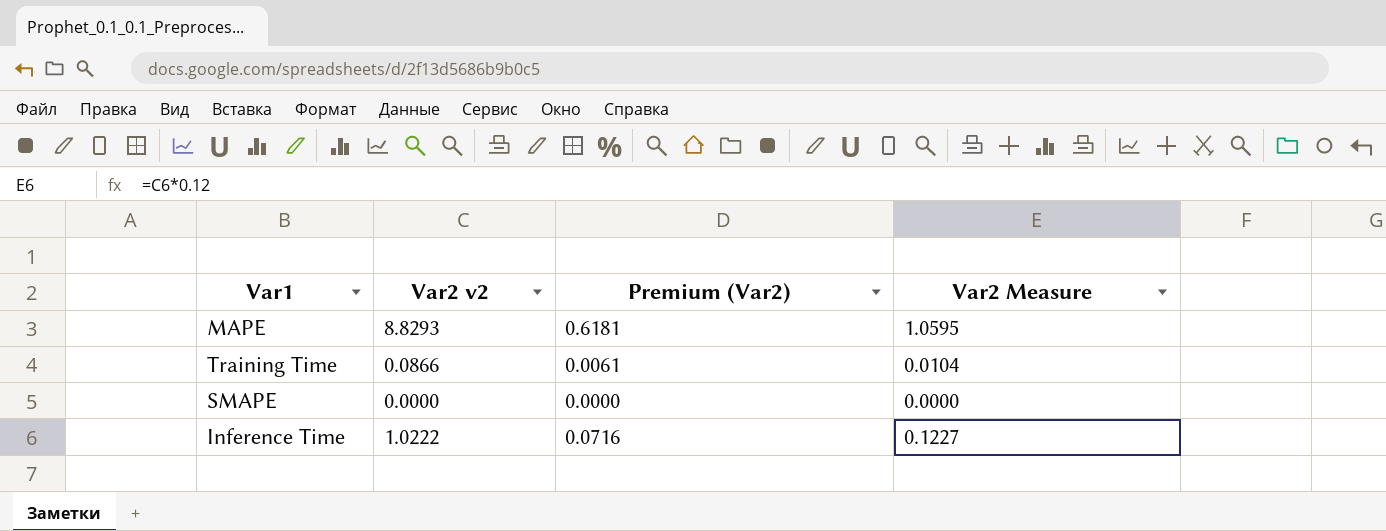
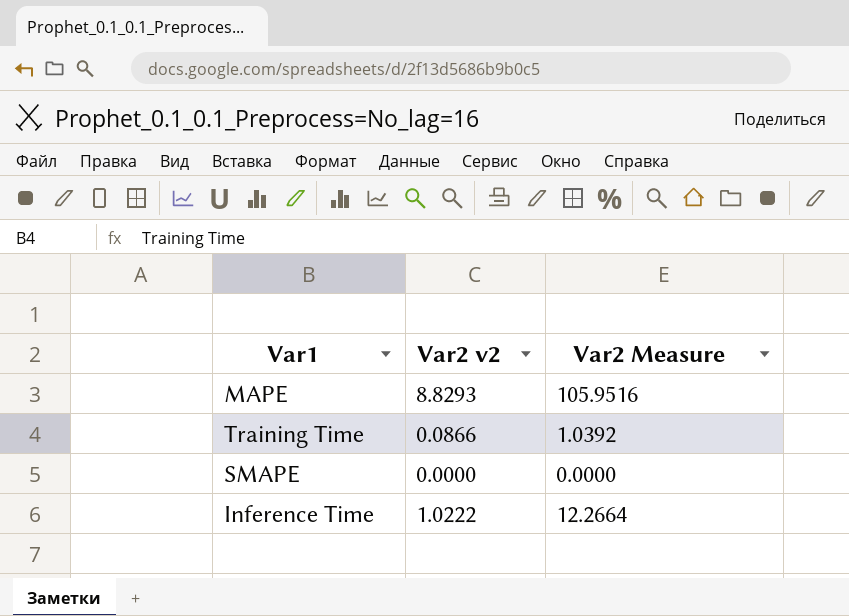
column Premium (Var2) | formula: [Var2 v2] * 0.07 -> none
column Var2 Measure | formula: [Var2 v2] * 0.12 -> [Var2 v2] * 12

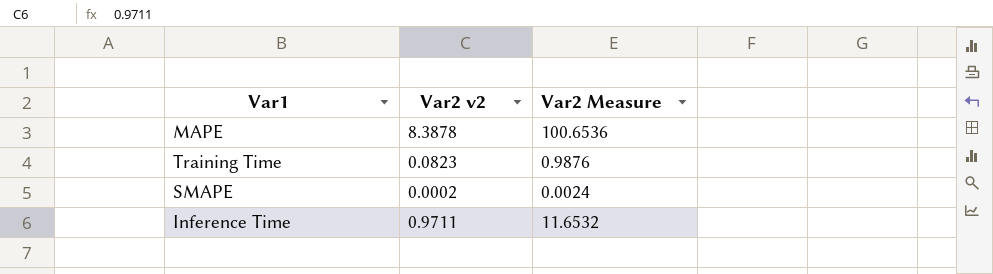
MAPE | Var2 v2: 8.8293 -> 8.3878
MAPE | Var2 Measure: 105.9516 -> 100.6536
Training Time | Var2 v2: 0.0866 -> 0.0823
Training Time | Var2 Measure: 1.0392 -> 0.9876
SMAPE | Var2 v2: 0.0000 -> 0.0002
SMAPE | Var2 Measure: 0.0000 -> 0.0024
Inference Time | Var2 v2: 1.0222 -> 0.9711
Inference Time | Var2 Measure: 12.2664 -> 11.6532

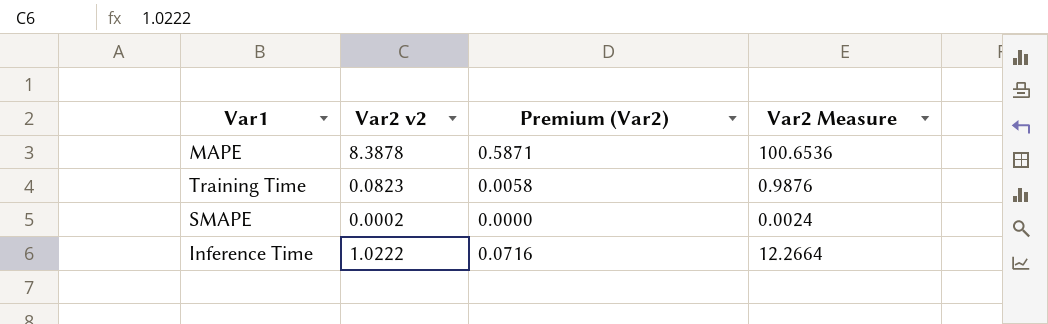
column Premium (Var2) | formula: none -> [Var2 v2] * 0.07
Inference Time | Var2 v2: 0.9711 -> 1.0222
Inference Time | Var2 Measure: 11.6532 -> 12.2664

